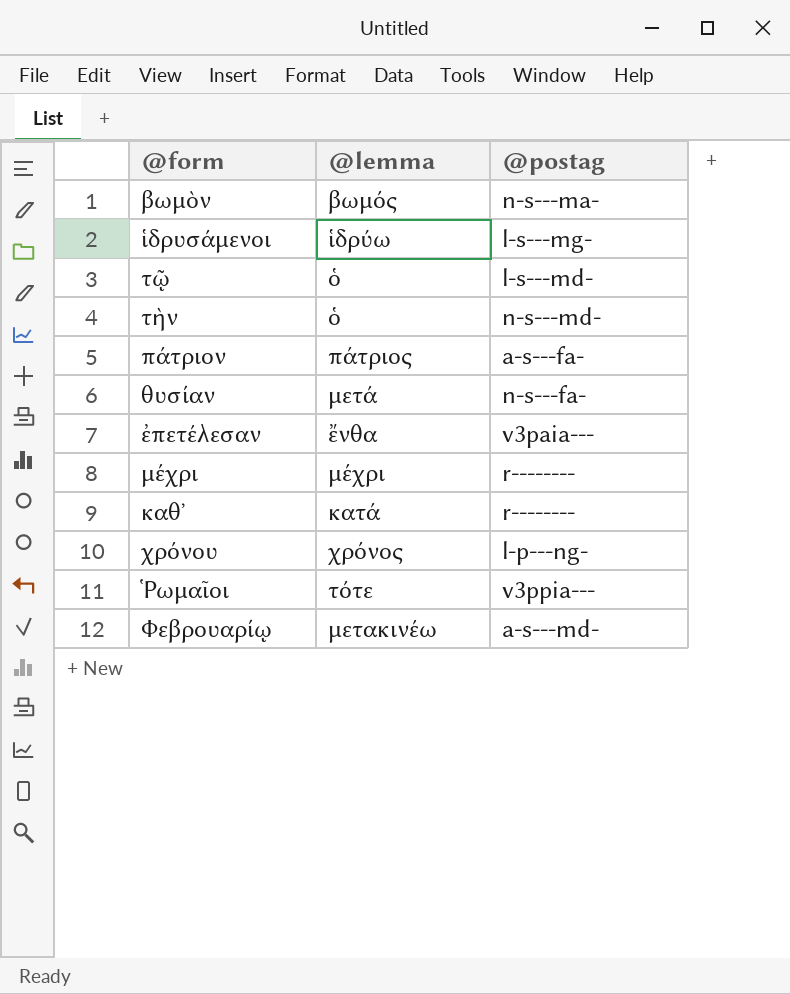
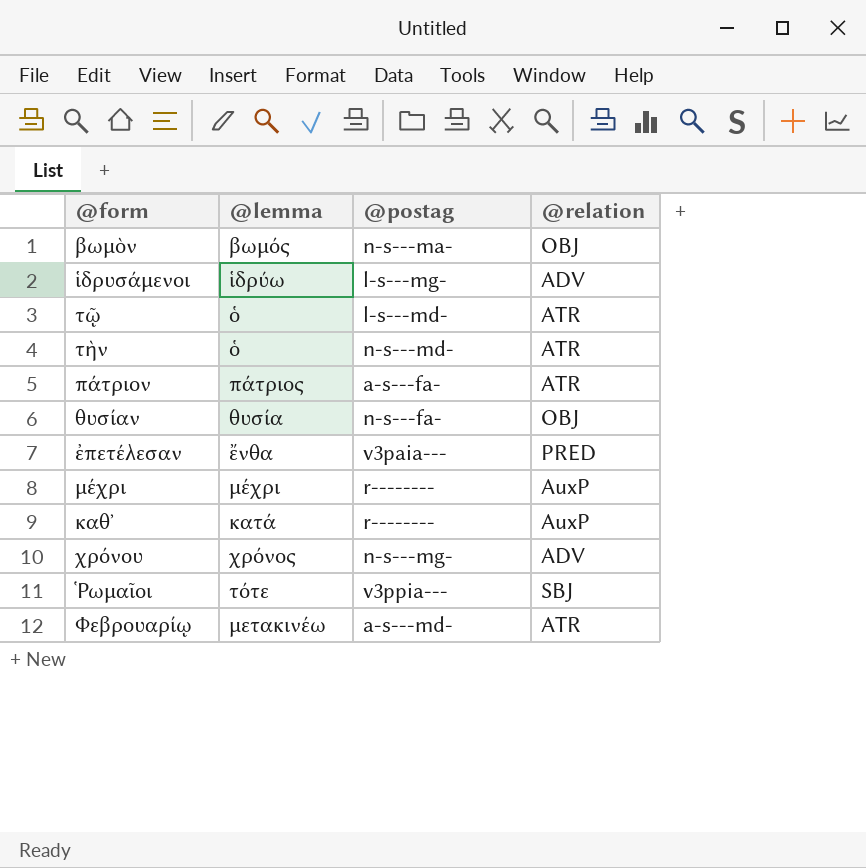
column @relation | position: none -> 4
θυσίαν | @lemma: μετά -> θυσία
χρόνου | @postag: l-p---ng- -> n-s---mg-

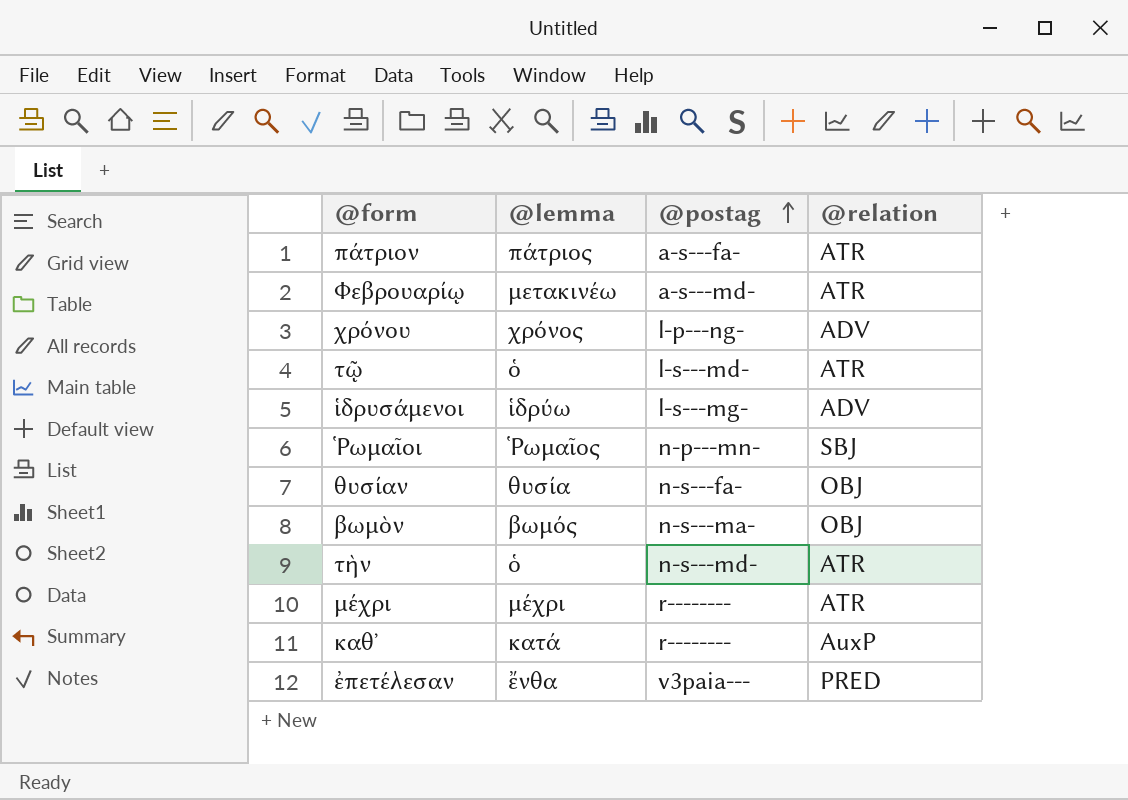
row order: none -> @postag ascending
χρόνου | @postag: n-s---mg- -> l-p---ng-
Ῥωμαῖοι | @lemma: τότε -> Ῥωμαῖος
Ῥωμαῖοι | @postag: v3ppia--- -> n-p---mn-
μέχρι | @relation: AuxP -> ATR

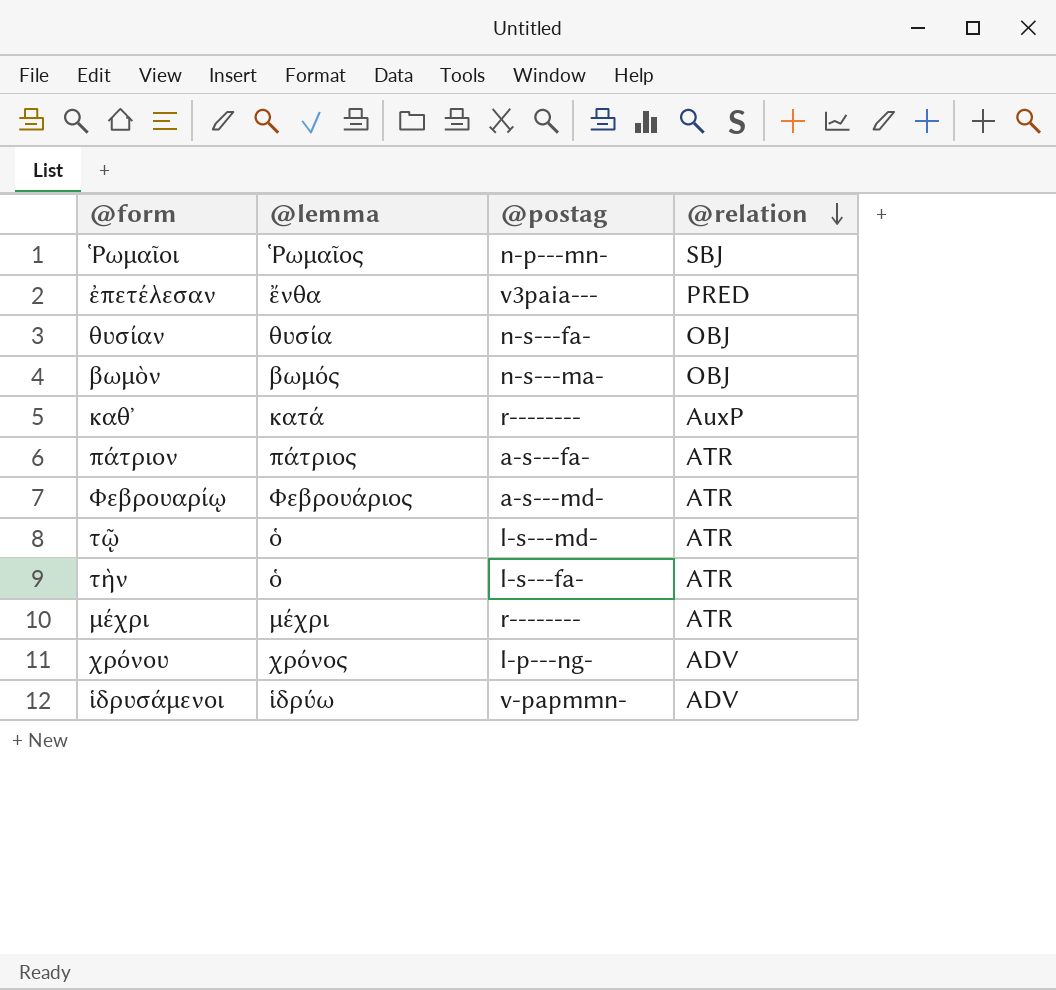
row order: @postag ascending -> @relation descending
Φεβρουαρίῳ | @lemma: μετακινέω -> Φεβρουάριος
τὴν | @postag: n-s---md- -> l-s---fa-
ἱδρυσάμενοι | @postag: l-s---mg- -> v-papmmn-

